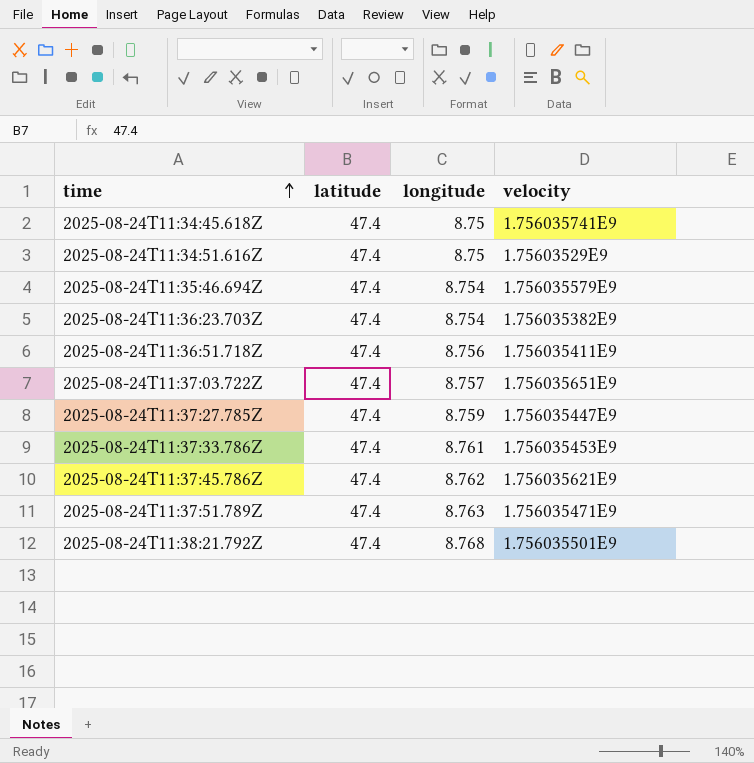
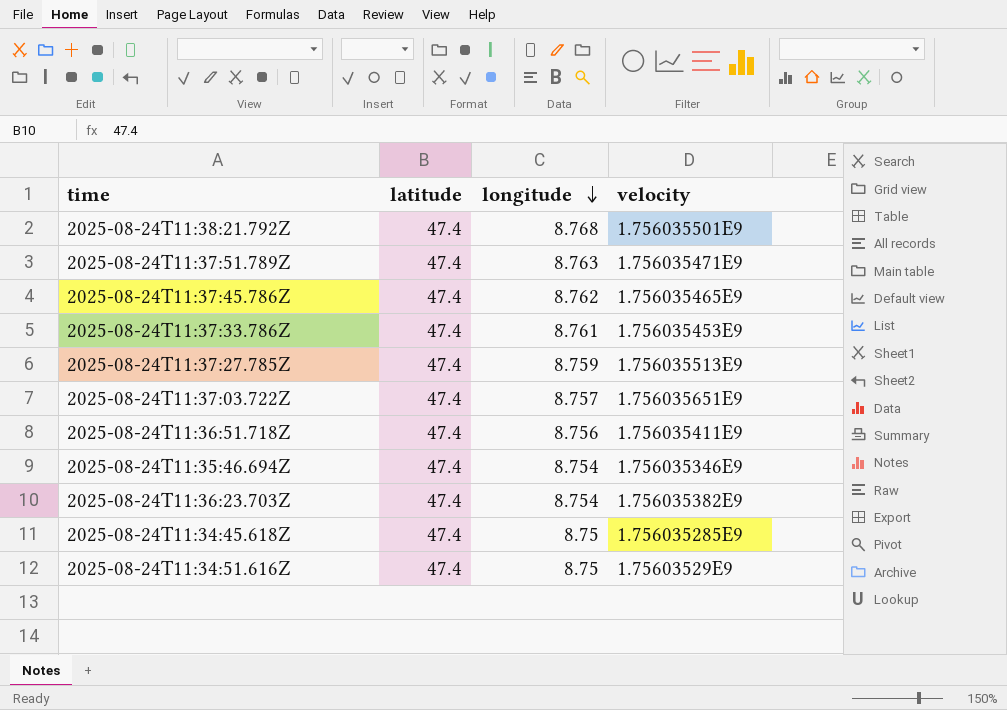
row order: time ascending -> longitude descending
2025-08-24T11:37:45.786Z | velocity: 1.756035621E9 -> 1.756035465E9
2025-08-24T11:37:27.785Z | velocity: 1.756035447E9 -> 1.756035513E9
2025-08-24T11:35:46.694Z | velocity: 1.756035579E9 -> 1.756035346E9
2025-08-24T11:34:45.618Z | velocity: 1.756035741E9 -> 1.756035285E9

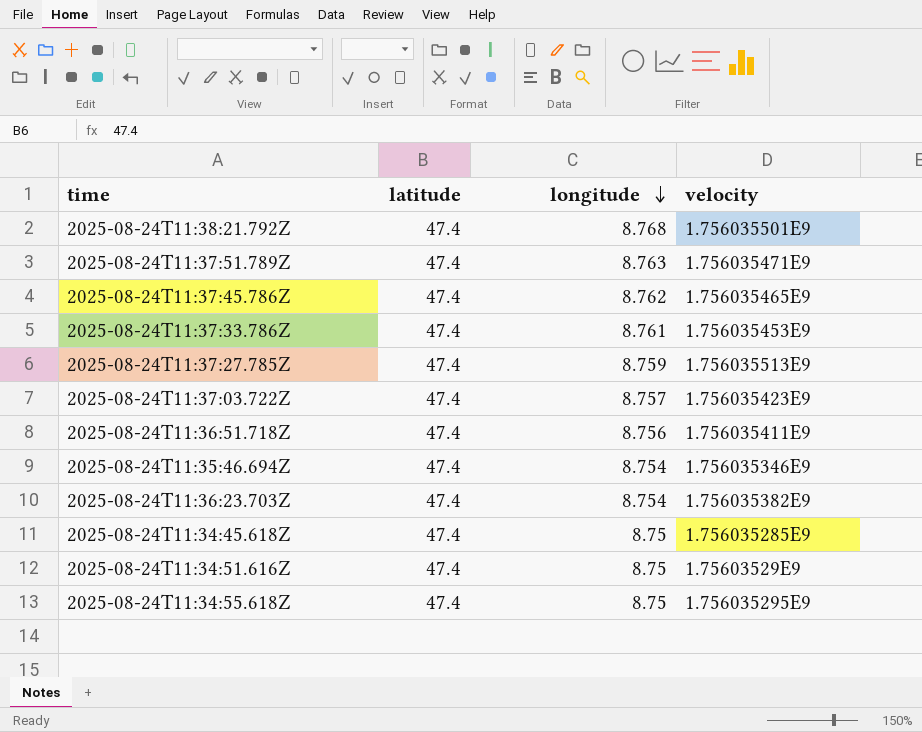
2025-08-24T11:37:03.722Z | velocity: 1.756035651E9 -> 1.756035423E9
row 2025-08-24T11:34:55.618Z: none -> 47.4 | 8.75 | 1.756035295E9

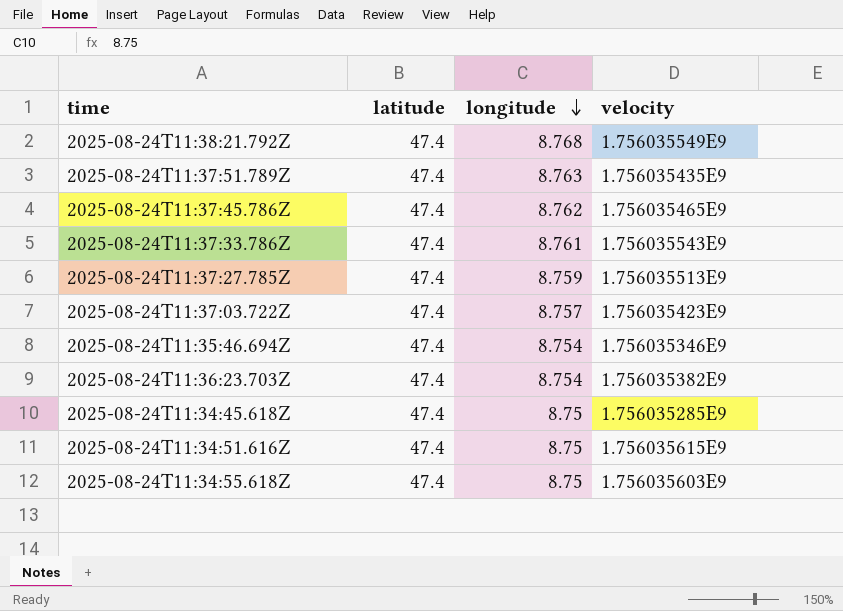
row 2025-08-24T11:36:51.718Z: 47.4 | 8.756 | 1.756035411E9 -> none
2025-08-24T11:38:21.792Z | velocity: 1.756035501E9 -> 1.756035549E9
2025-08-24T11:37:51.789Z | velocity: 1.756035471E9 -> 1.756035435E9
2025-08-24T11:37:33.786Z | velocity: 1.756035453E9 -> 1.756035543E9
2025-08-24T11:34:51.616Z | velocity: 1.75603529E9 -> 1.756035615E9
2025-08-24T11:34:55.618Z | velocity: 1.756035295E9 -> 1.756035603E9

